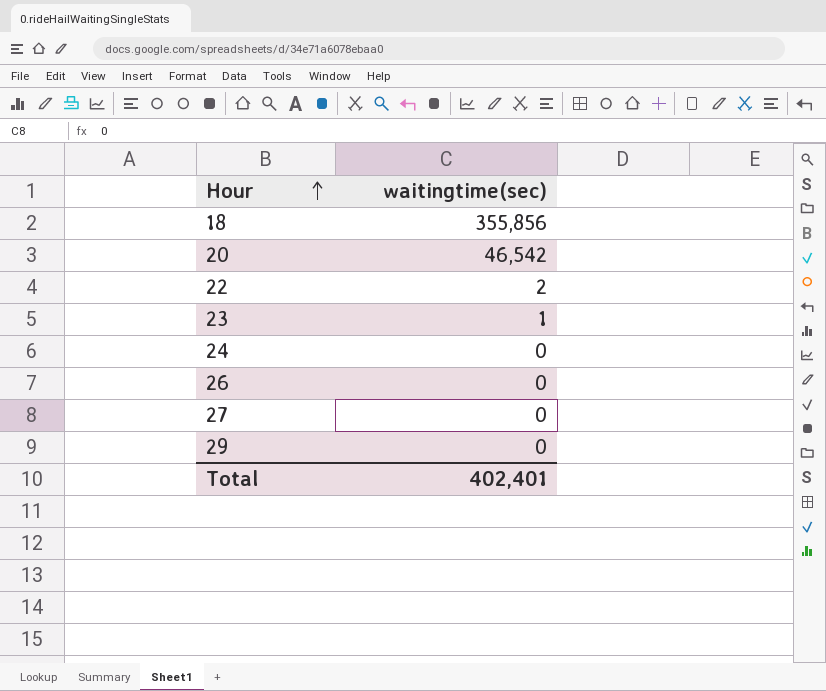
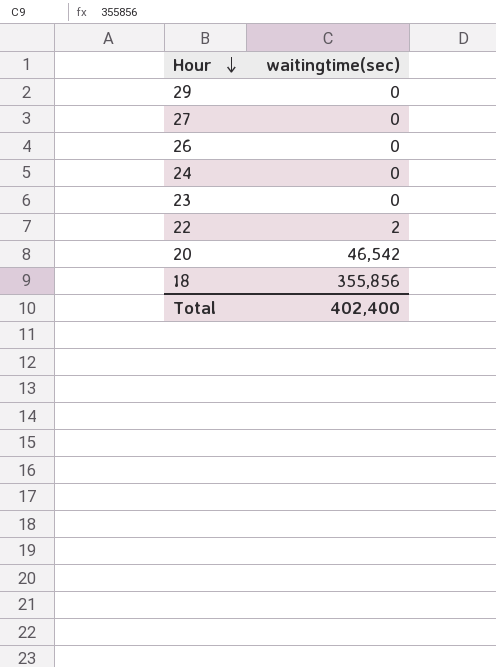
row order: Hour ascending -> Hour descending
23 | waitingtime(sec): 1 -> 0
Total | waitingtime(sec): 402,401 -> 402,400

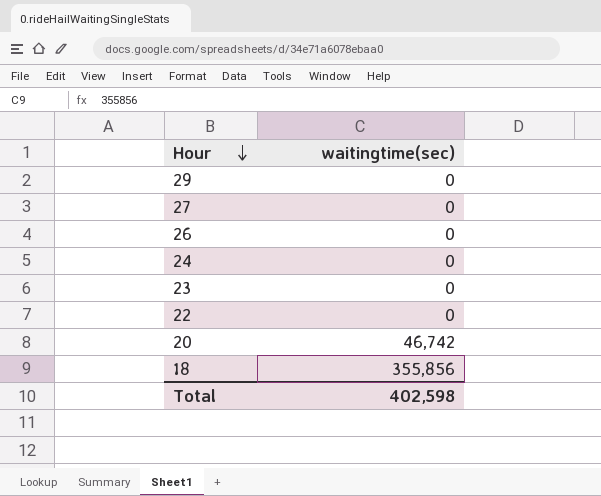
22 | waitingtime(sec): 2 -> 0
20 | waitingtime(sec): 46,542 -> 46,742
Total | waitingtime(sec): 402,400 -> 402,598

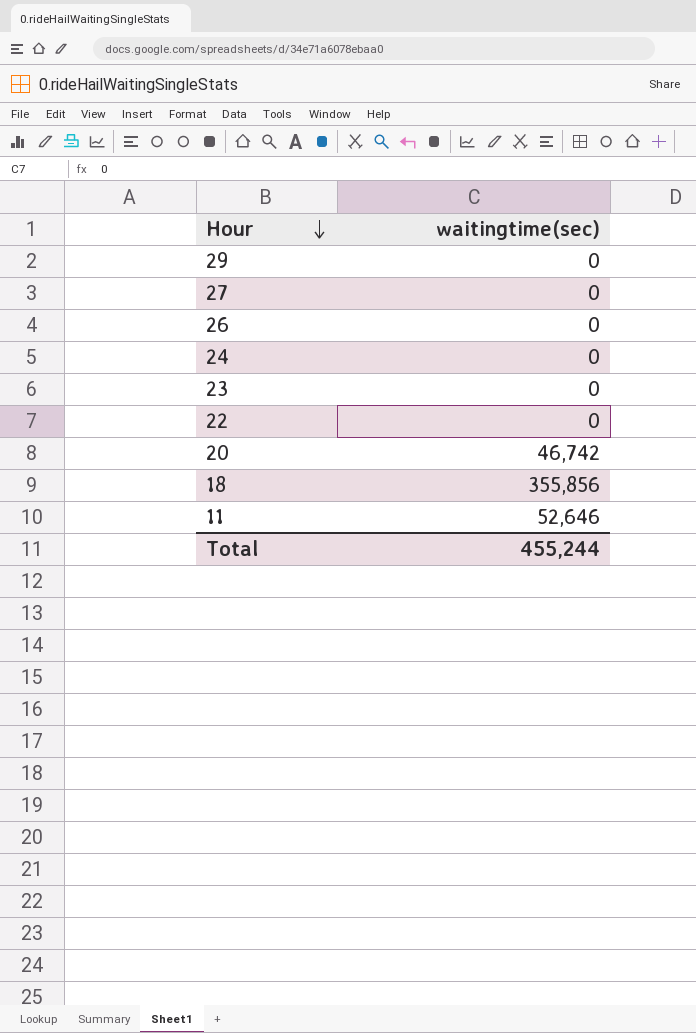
row 11: none -> 52,646
Total | waitingtime(sec): 402,598 -> 455,244

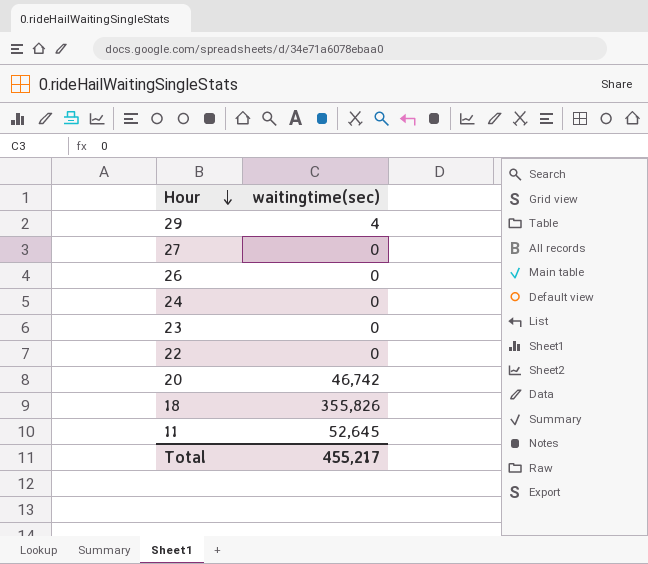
29 | waitingtime(sec): 0 -> 4
18 | waitingtime(sec): 355,856 -> 355,826
11 | waitingtime(sec): 52,646 -> 52,645
Total | waitingtime(sec): 455,244 -> 455,217

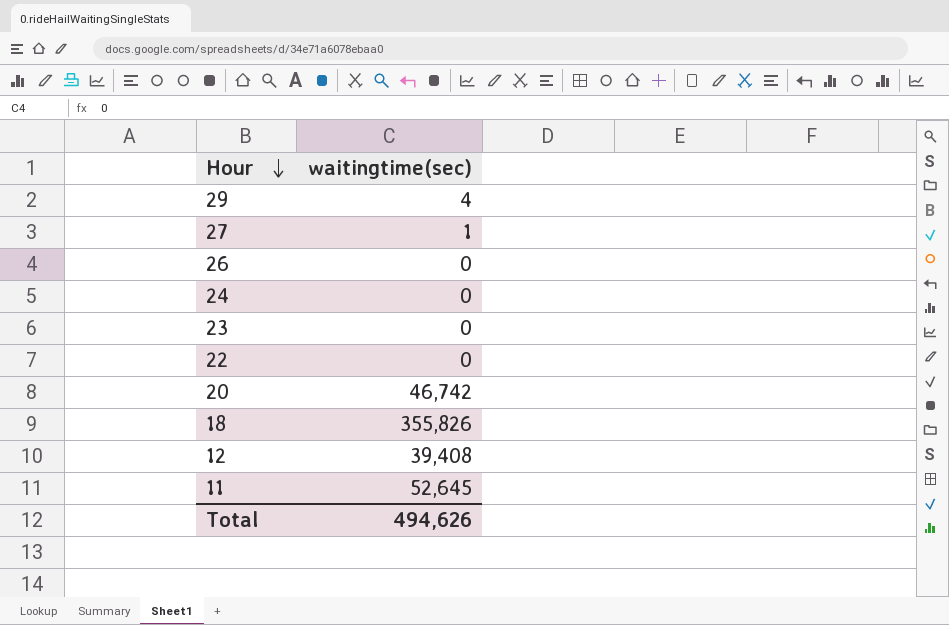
27 | waitingtime(sec): 0 -> 1
row 12: none -> 39,408
Total | waitingtime(sec): 455,217 -> 494,626

